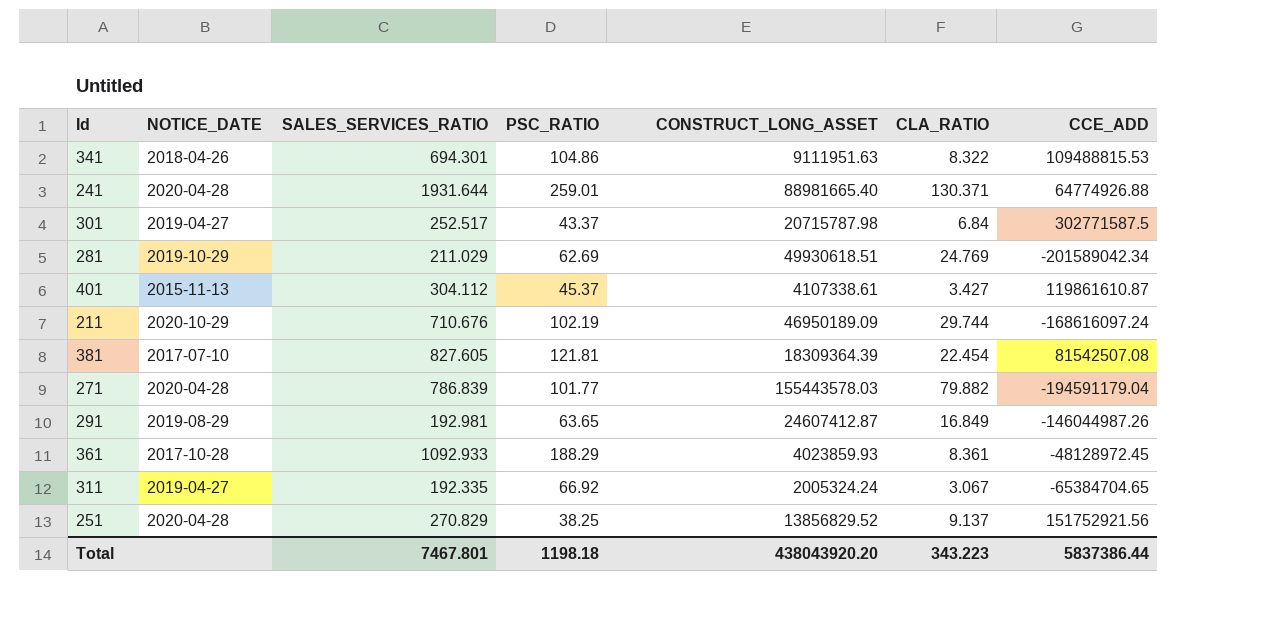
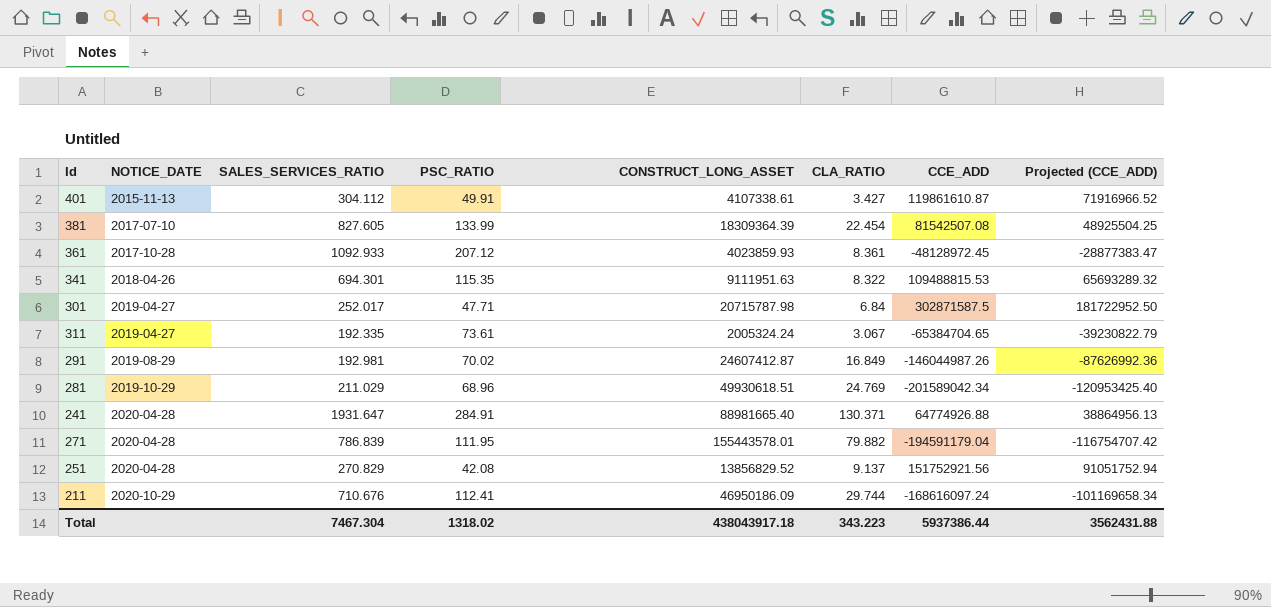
row order: none -> NOTICE_DATE ascending
column Projected (CCE_ADD) | formula: none -> [CCE_ADD] * 0.6
401 | PSC_RATIO: 45.37 -> 49.91
381 | PSC_RATIO: 121.81 -> 133.99
361 | PSC_RATIO: 188.29 -> 207.12
341 | PSC_RATIO: 104.86 -> 115.35
301 | SALES_SERVICES_RATIO: 252.517 -> 252.017
301 | PSC_RATIO: 43.37 -> 47.71
301 | CCE_ADD: 302771587.5 -> 302871587.5
311 | PSC_RATIO: 66.92 -> 73.61
291 | PSC_RATIO: 63.65 -> 70.02
281 | PSC_RATIO: 62.69 -> 68.96
241 | SALES_SERVICES_RATIO: 1931.644 -> 1931.647
241 | PSC_RATIO: 259.01 -> 284.91
271 | PSC_RATIO: 101.77 -> 111.95
271 | CONSTRUCT_LONG_ASSET: 155443578.03 -> 155443578.01
251 | PSC_RATIO: 38.25 -> 42.08
211 | PSC_RATIO: 102.19 -> 112.41
211 | CONSTRUCT_LONG_ASSET: 46950189.09 -> 46950186.09
Total | SALES_SERVICES_RATIO: 7467.801 -> 7467.304
Total | PSC_RATIO: 1198.18 -> 1318.02
Total | CONSTRUCT_LONG_ASSET: 438043920.20 -> 438043917.18
Total | CCE_ADD: 5837386.44 -> 5937386.44

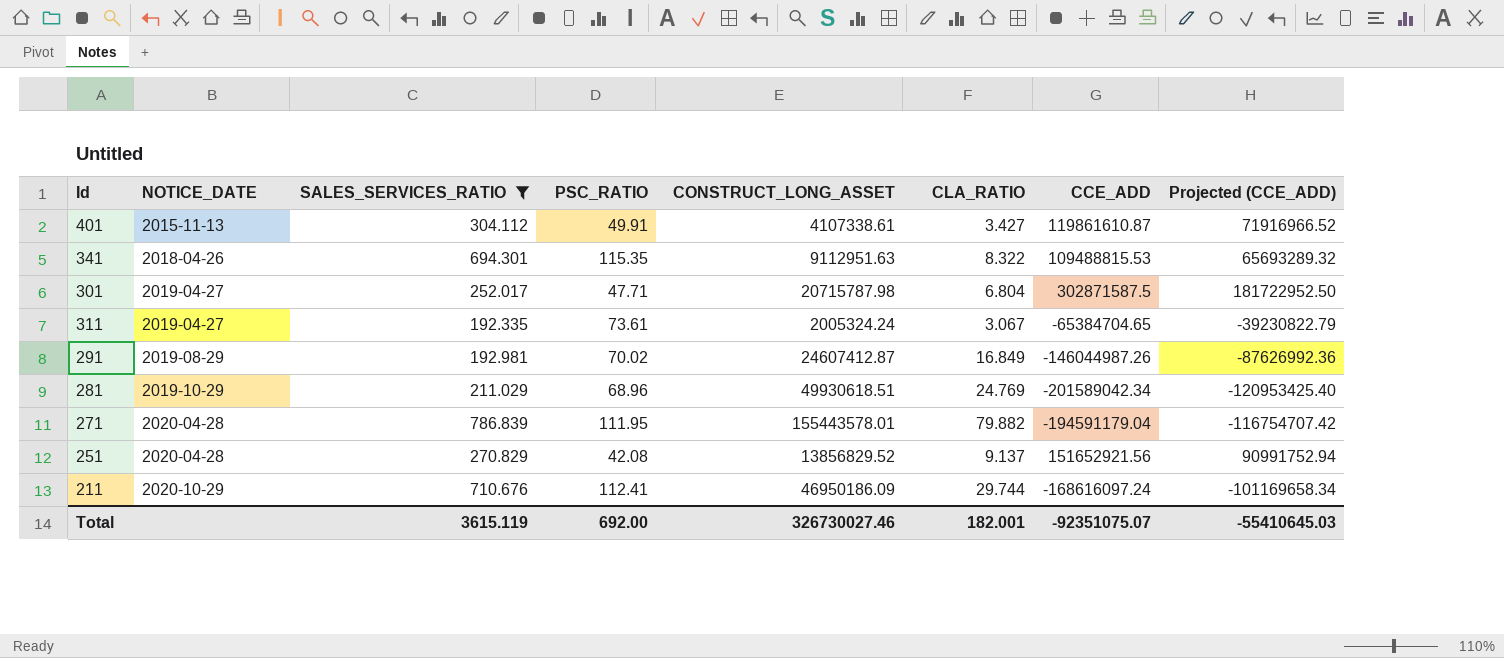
filter: none -> SALES_SERVICES_RATIO <= 786.839
341 | CONSTRUCT_LONG_ASSET: 9111951.63 -> 9112951.63
301 | CLA_RATIO: 6.84 -> 6.804
251 | CCE_ADD: 151752921.56 -> 151652921.56
251 | Projected (CCE_ADD): 91051752.94 -> 90991752.94
Total | SALES_SERVICES_RATIO: 7467.304 -> 3615.119
Total | PSC_RATIO: 1318.02 -> 692.00
Total | CONSTRUCT_LONG_ASSET: 438043917.18 -> 326730027.46
Total | CLA_RATIO: 343.223 -> 182.001
Total | CCE_ADD: 5937386.44 -> -92351075.07
Total | Projected (CCE_ADD): 3562431.88 -> -55410645.03

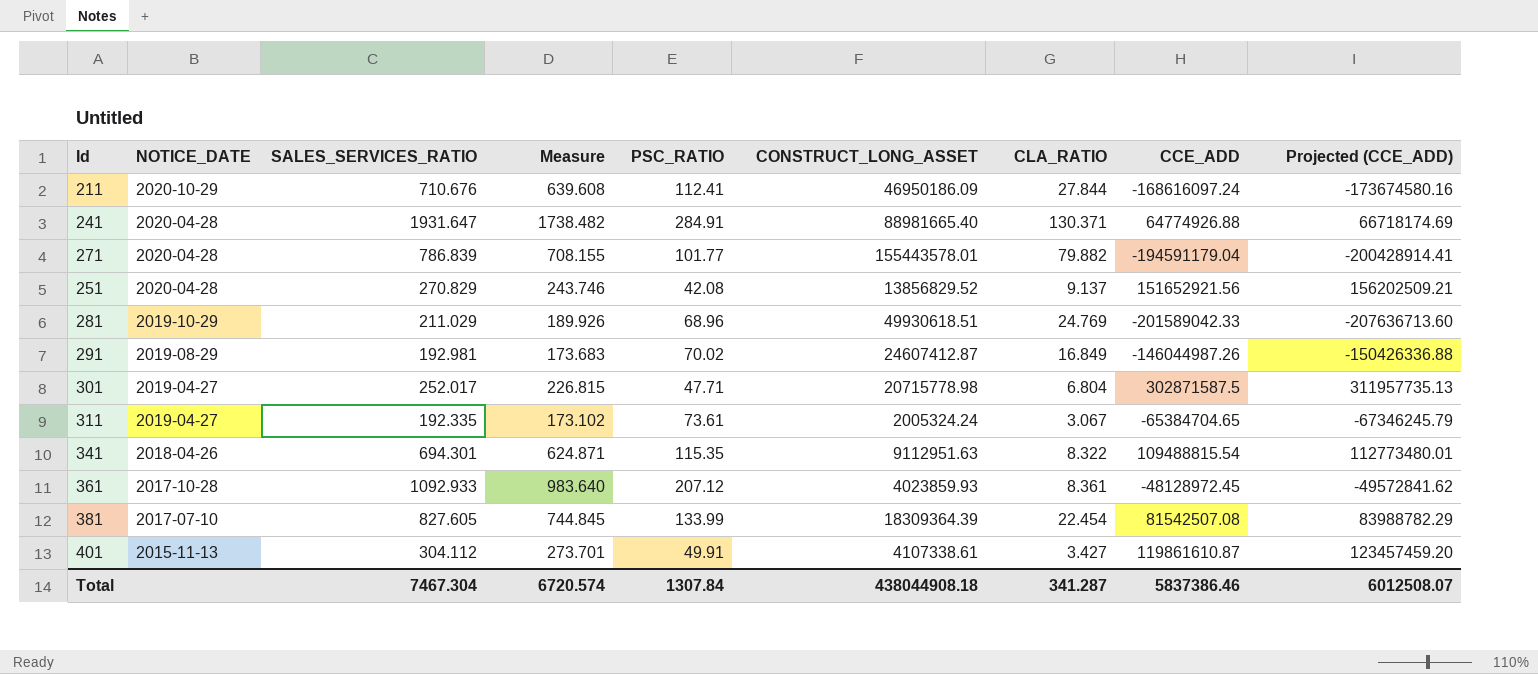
filter: SALES_SERVICES_RATIO <= 786.839 -> none
row order: NOTICE_DATE ascending -> NOTICE_DATE descending
column Measure | formula: none -> [SALES_SERVICES_RATIO] * 0.9
column Projected (CCE_ADD) | formula: [CCE_ADD] * 0.6 -> [CCE_ADD] * 1.03
211 | CLA_RATIO: 29.744 -> 27.844
271 | PSC_RATIO: 111.95 -> 101.77
281 | CCE_ADD: -201589042.34 -> -201589042.33
301 | CONSTRUCT_LONG_ASSET: 20715787.98 -> 20715778.98
341 | CCE_ADD: 109488815.53 -> 109488815.54
Total | SALES_SERVICES_RATIO: 3615.119 -> 7467.304
Total | PSC_RATIO: 692.00 -> 1307.84
Total | CONSTRUCT_LONG_ASSET: 326730027.46 -> 438044908.18
Total | CLA_RATIO: 182.001 -> 341.287
Total | CCE_ADD: -92351075.07 -> 5837386.46
Total | Projected (CCE_ADD): -55410645.03 -> 6012508.07

